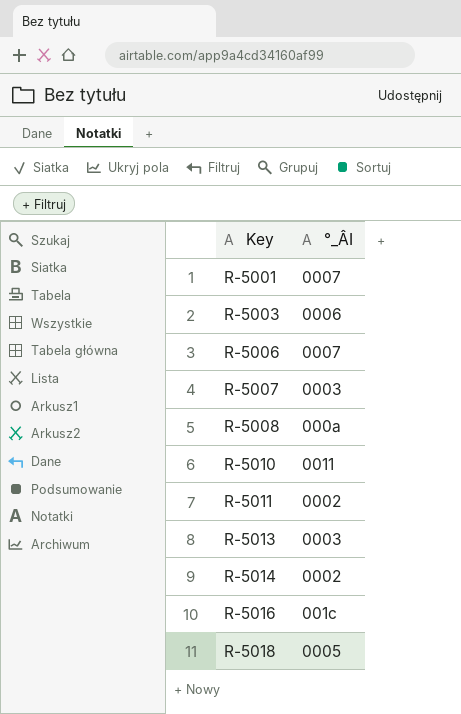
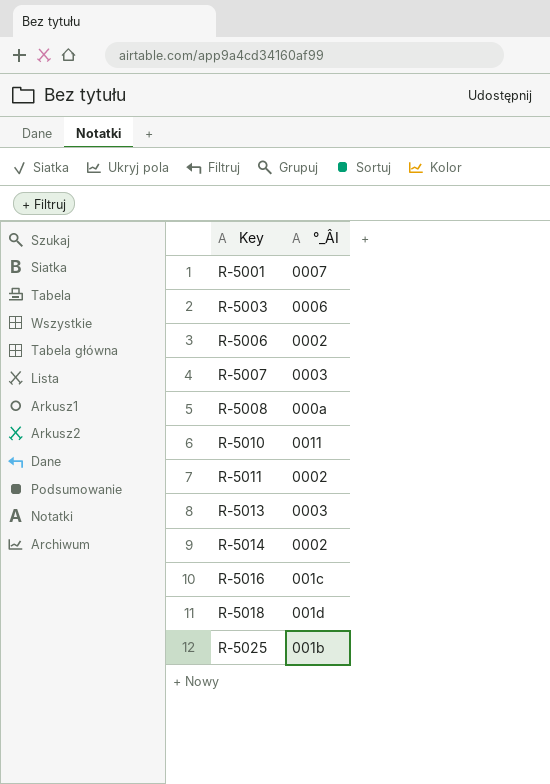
R-5006 | °_ÂI: 0007 -> 0002
R-5018 | °_ÂI: 0005 -> 001d
row R-5025: none -> 001b

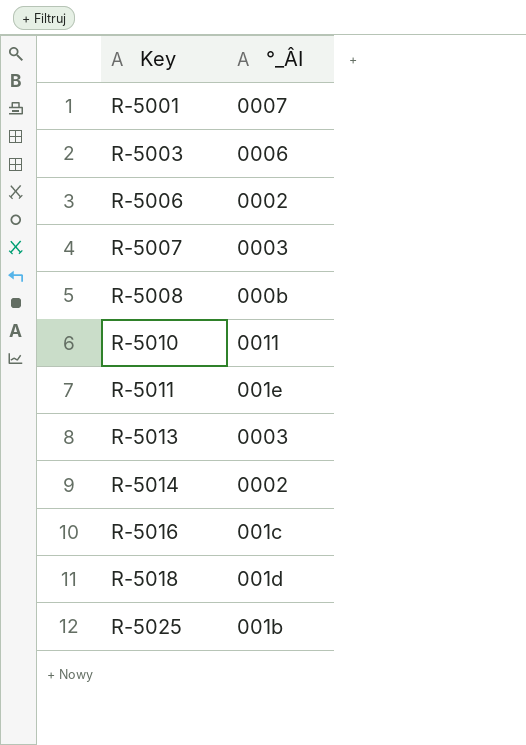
R-5008 | °_ÂI: 000a -> 000b
R-5011 | °_ÂI: 0002 -> 001e

